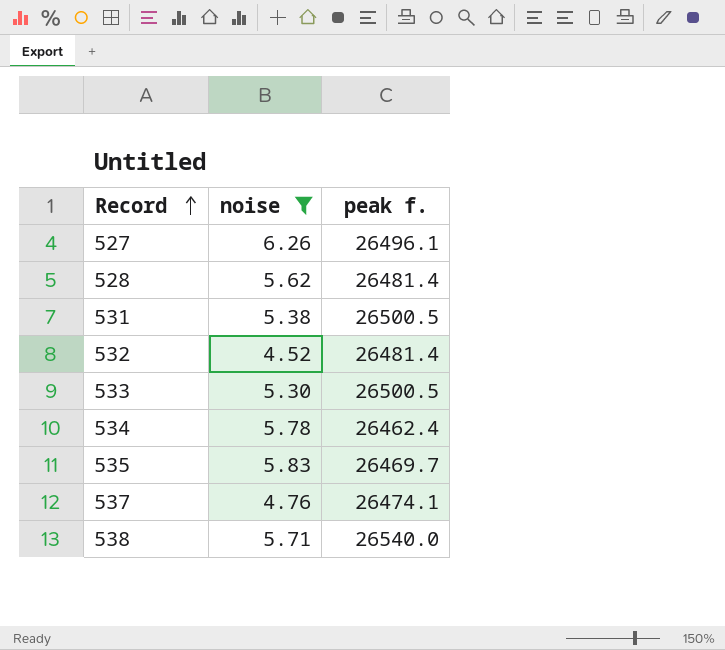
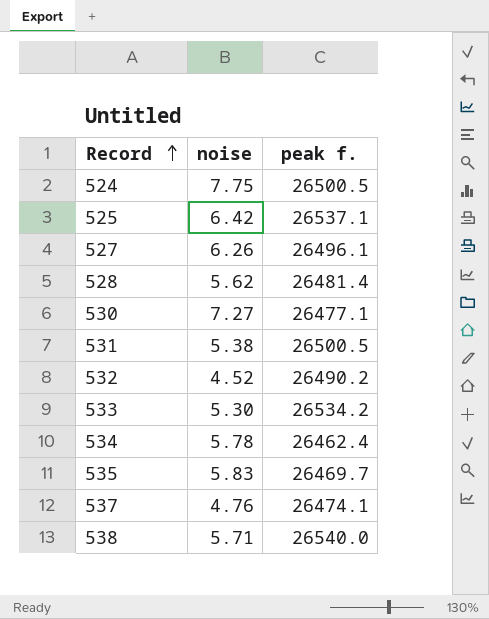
filter: noise <= 6.26 -> none
532 | peak f.: 26481.4 -> 26490.2
533 | peak f.: 26500.5 -> 26534.2

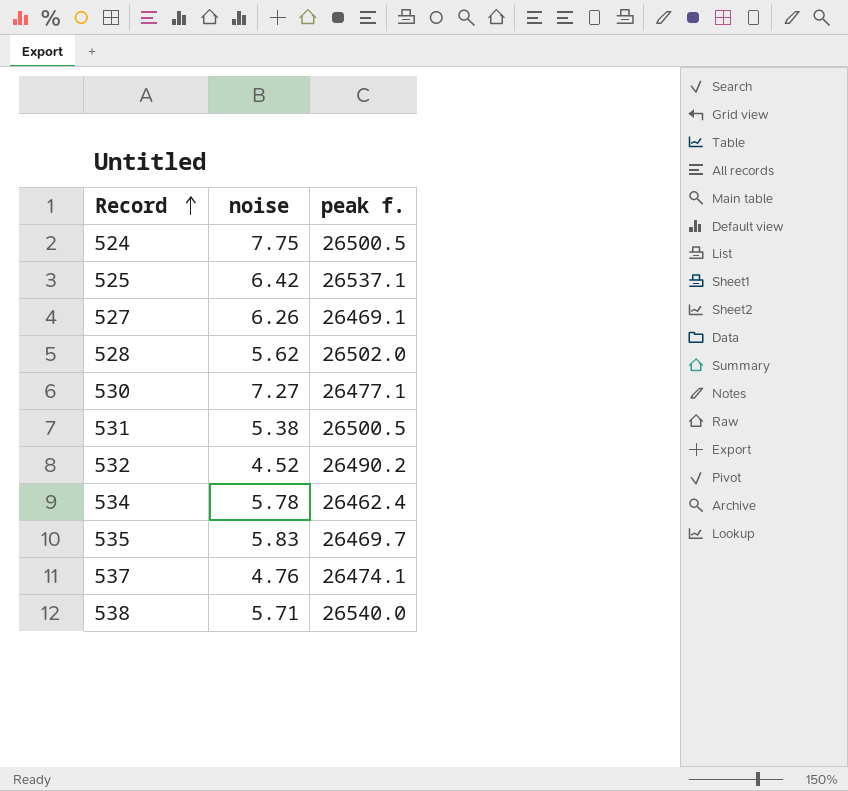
row 533: 5.30 | 26534.2 -> none
527 | peak f.: 26496.1 -> 26469.1
528 | peak f.: 26481.4 -> 26502.0

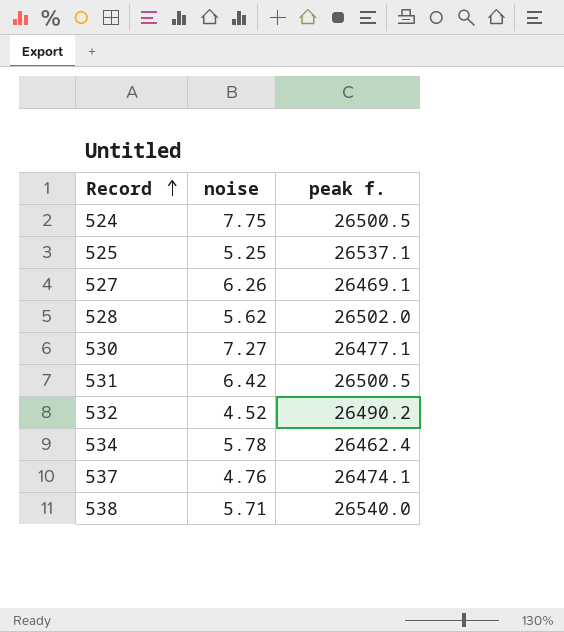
row 535: 5.83 | 26469.7 -> none
525 | noise: 6.42 -> 5.25
531 | noise: 5.38 -> 6.42

